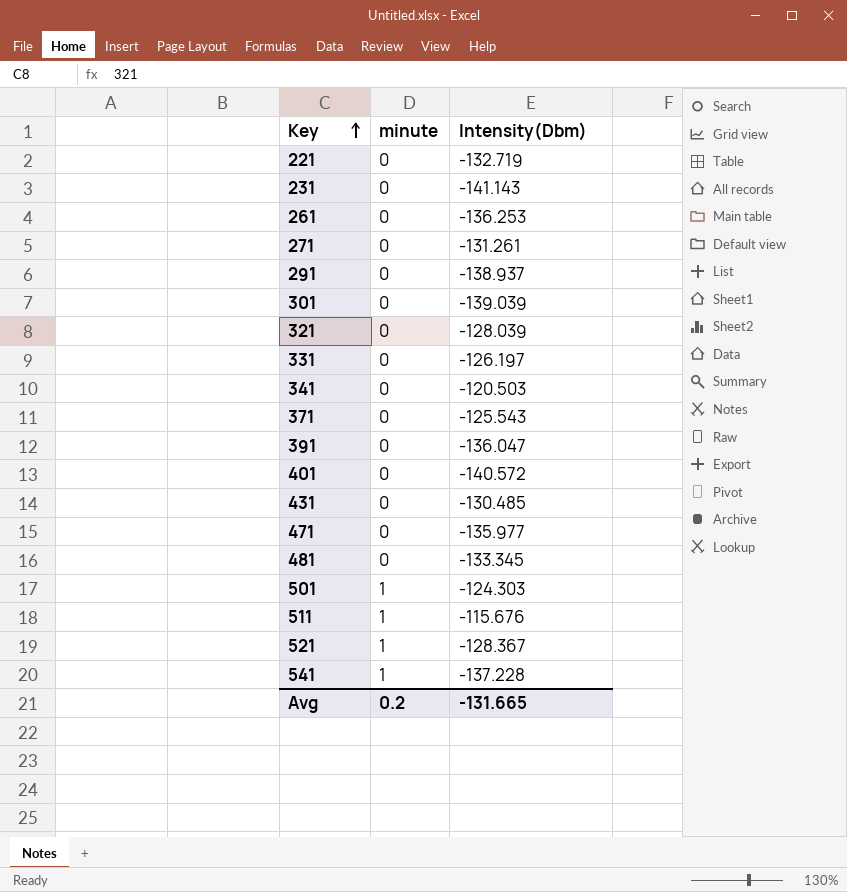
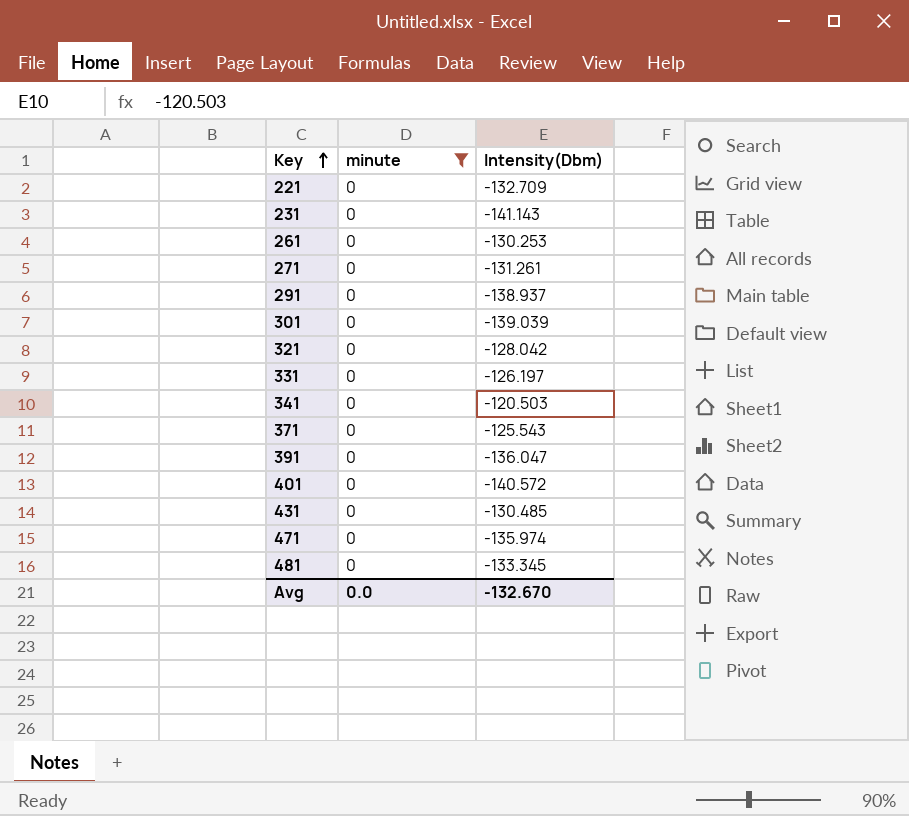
filter: none -> minute = 0
221 | Intensity(Dbm): -132.719 -> -132.709
261 | Intensity(Dbm): -136.253 -> -130.253
321 | Intensity(Dbm): -128.039 -> -128.042
471 | Intensity(Dbm): -135.977 -> -135.974
Avg | minute: 0.2 -> 0.0
Avg | Intensity(Dbm): -131.665 -> -132.670

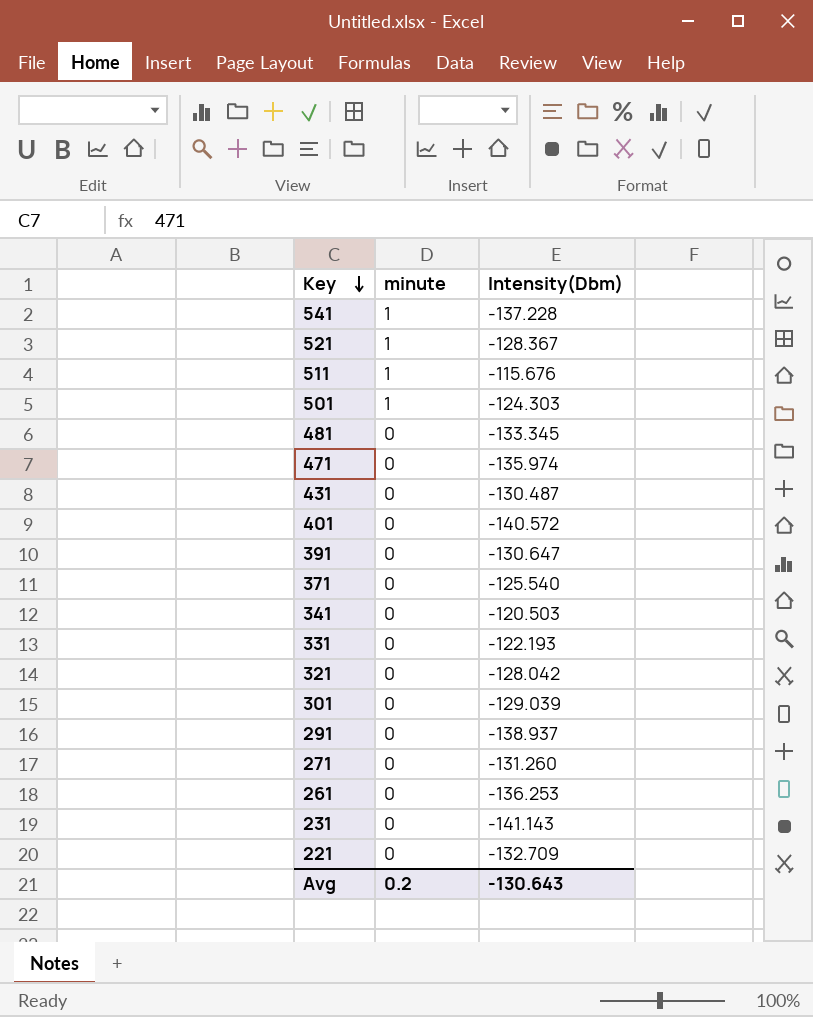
filter: minute = 0 -> none
row order: Key ascending -> Key descending
431 | Intensity(Dbm): -130.485 -> -130.487
391 | Intensity(Dbm): -136.047 -> -130.647
371 | Intensity(Dbm): -125.543 -> -125.540
331 | Intensity(Dbm): -126.197 -> -122.193
301 | Intensity(Dbm): -139.039 -> -129.039
271 | Intensity(Dbm): -131.261 -> -131.260
261 | Intensity(Dbm): -130.253 -> -136.253
Avg | minute: 0.0 -> 0.2
Avg | Intensity(Dbm): -132.670 -> -130.643

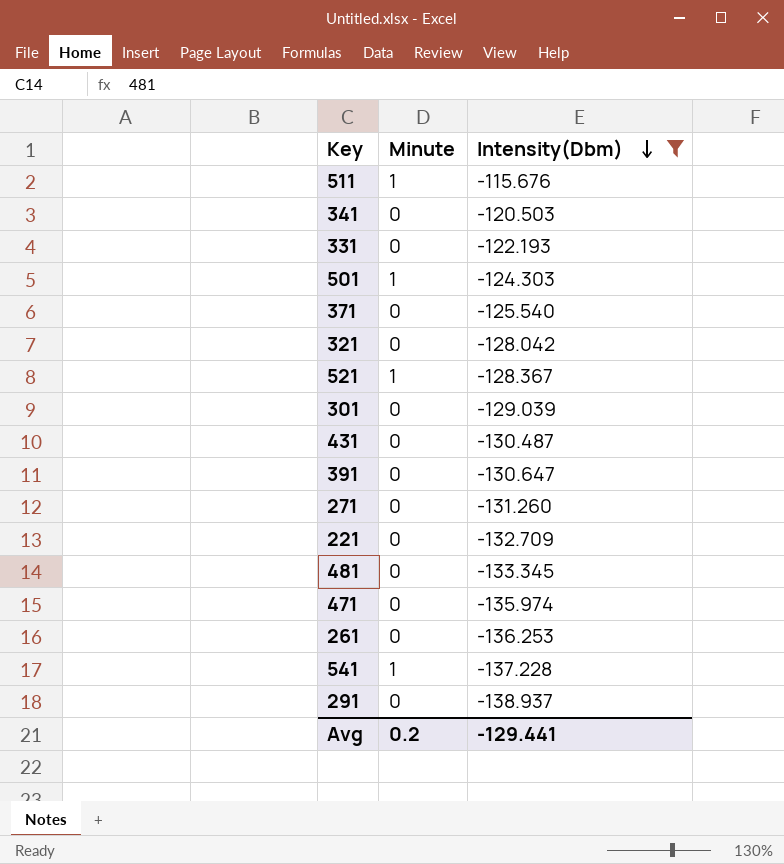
filter: none -> Intensity(Dbm) >= -138.937
row order: Key descending -> Intensity(Dbm) descending
column name: minute -> Minute
Avg | Intensity(Dbm): -130.643 -> -129.441

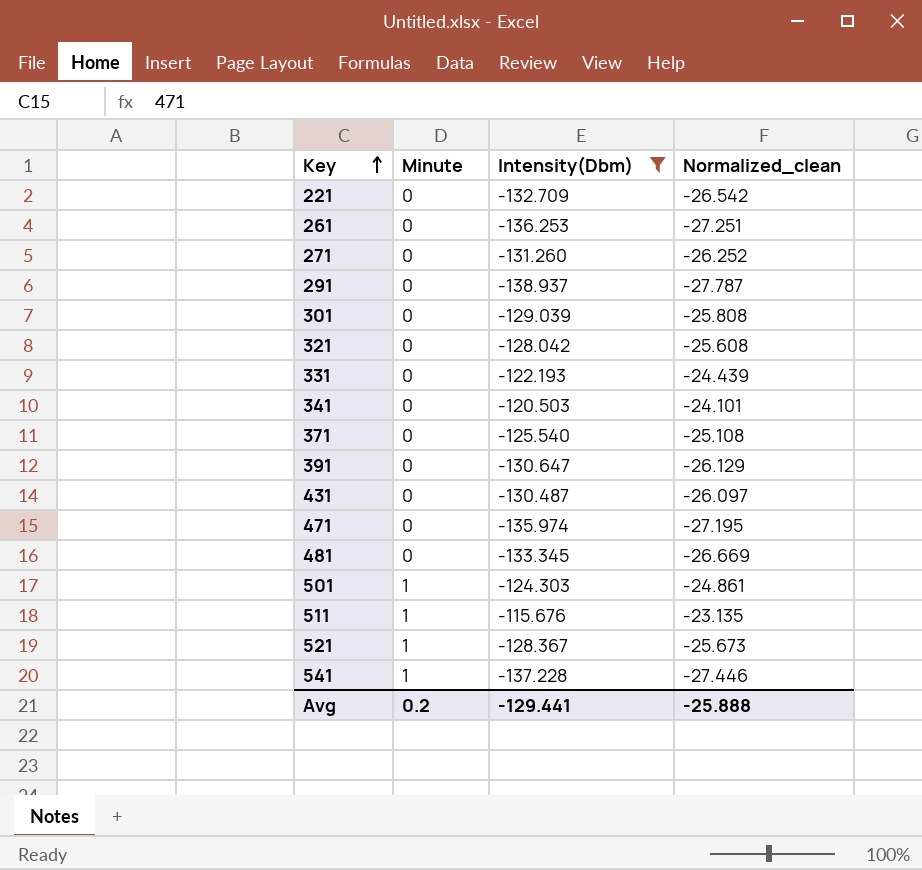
row order: Intensity(Dbm) descending -> Key ascending
column Normalized_clean | formula: none -> [Intensity(Dbm)] * 0.2

